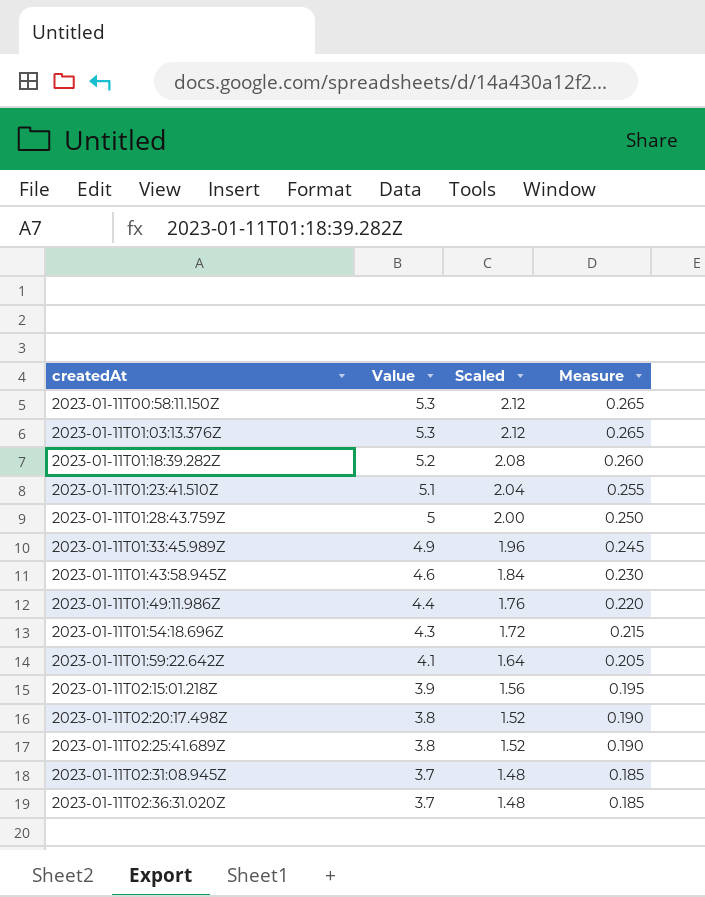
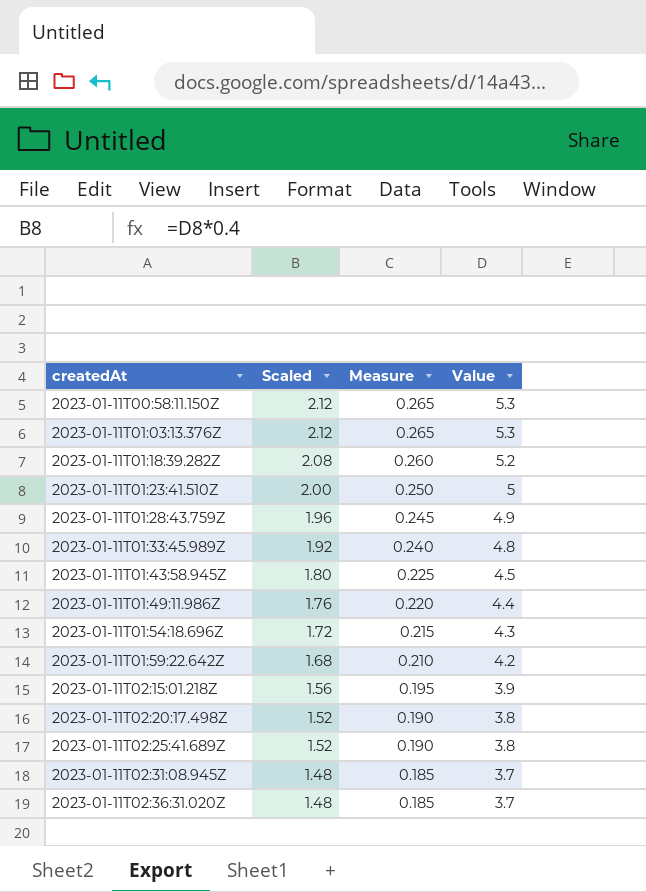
column Value | position: 2 -> 4
2023-01-11T01:23:41.510Z | Scaled: 2.04 -> 2.00
2023-01-11T01:23:41.510Z | Measure: 0.255 -> 0.250
2023-01-11T01:23:41.510Z | Value: 5.1 -> 5
2023-01-11T01:28:43.759Z | Scaled: 2.00 -> 1.96
2023-01-11T01:28:43.759Z | Measure: 0.250 -> 0.245
2023-01-11T01:28:43.759Z | Value: 5 -> 4.9
2023-01-11T01:33:45.989Z | Scaled: 1.96 -> 1.92
2023-01-11T01:33:45.989Z | Measure: 0.245 -> 0.240
2023-01-11T01:33:45.989Z | Value: 4.9 -> 4.8
2023-01-11T01:43:58.945Z | Scaled: 1.84 -> 1.80
2023-01-11T01:43:58.945Z | Measure: 0.230 -> 0.225
2023-01-11T01:43:58.945Z | Value: 4.6 -> 4.5
2023-01-11T01:59:22.642Z | Scaled: 1.64 -> 1.68
2023-01-11T01:59:22.642Z | Measure: 0.205 -> 0.210
2023-01-11T01:59:22.642Z | Value: 4.1 -> 4.2

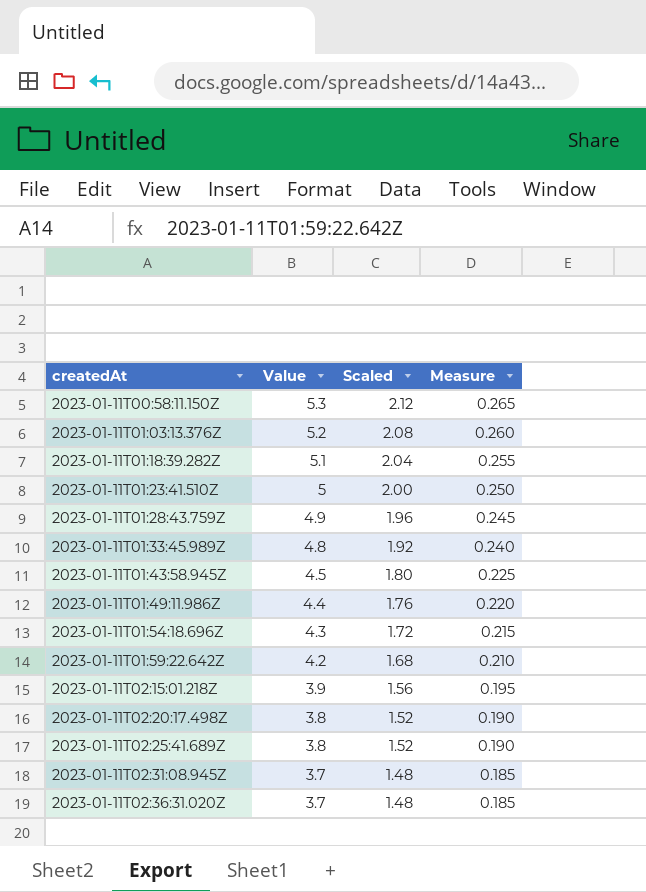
column Value | position: 4 -> 2
2023-01-11T01:03:13.376Z | Value: 5.3 -> 5.2
2023-01-11T01:03:13.376Z | Scaled: 2.12 -> 2.08
2023-01-11T01:03:13.376Z | Measure: 0.265 -> 0.260
2023-01-11T01:18:39.282Z | Value: 5.2 -> 5.1
2023-01-11T01:18:39.282Z | Scaled: 2.08 -> 2.04
2023-01-11T01:18:39.282Z | Measure: 0.260 -> 0.255

